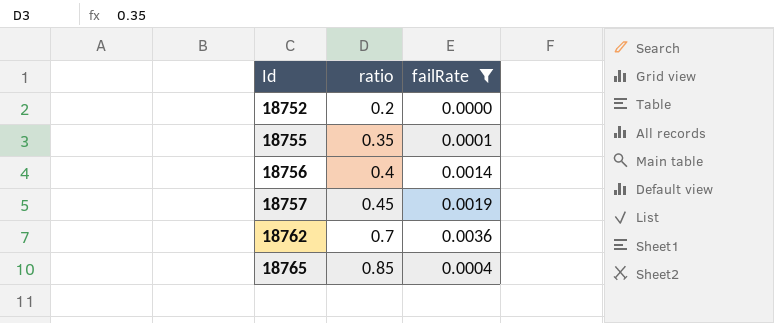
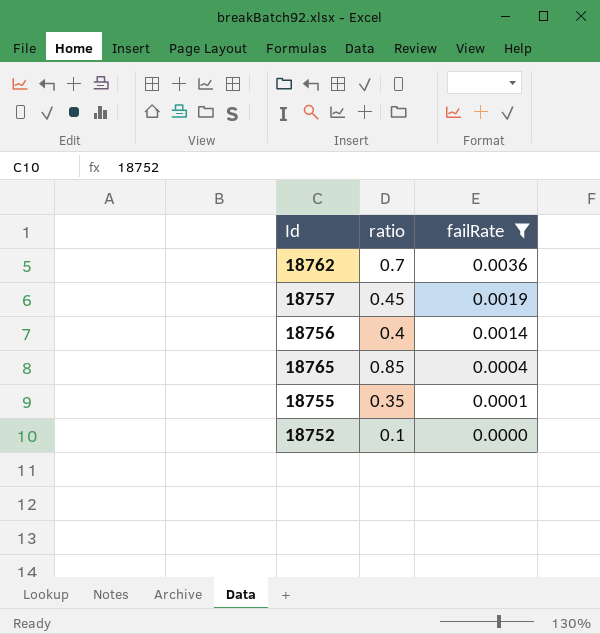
row order: Id ascending -> failRate descending
18752 | ratio: 0.2 -> 0.1

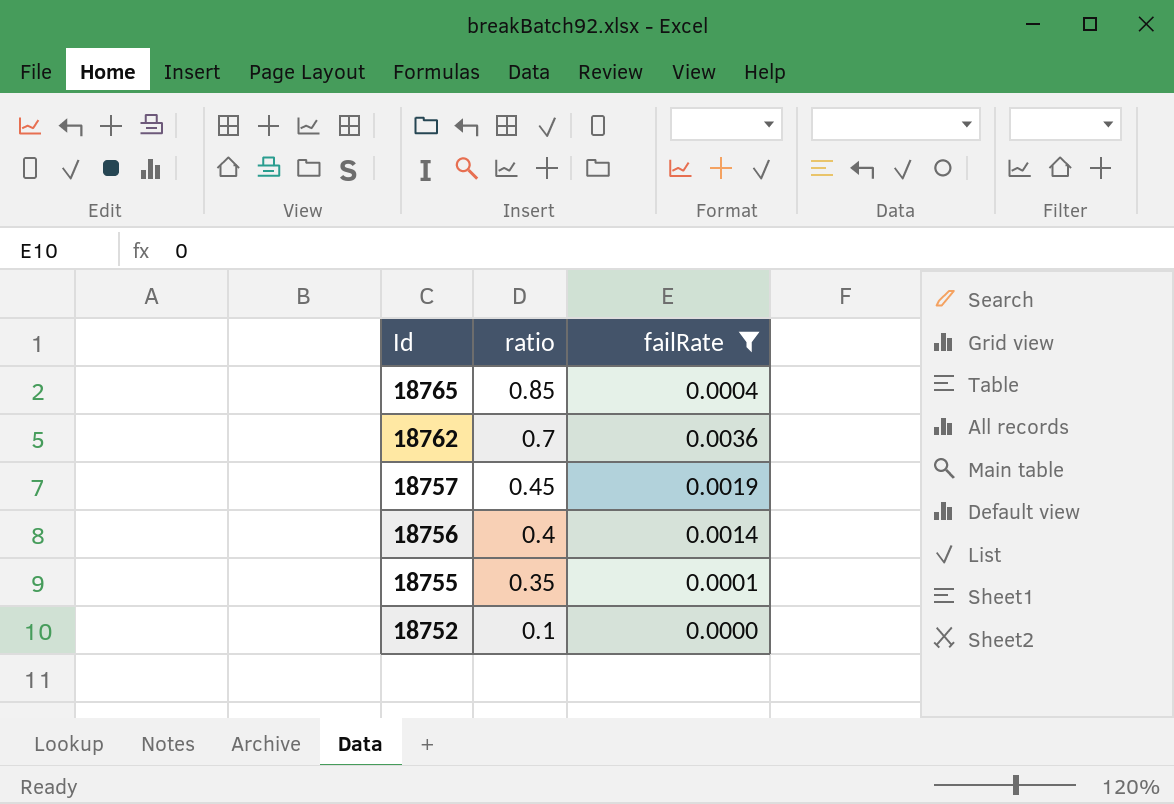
row order: failRate descending -> Id descending

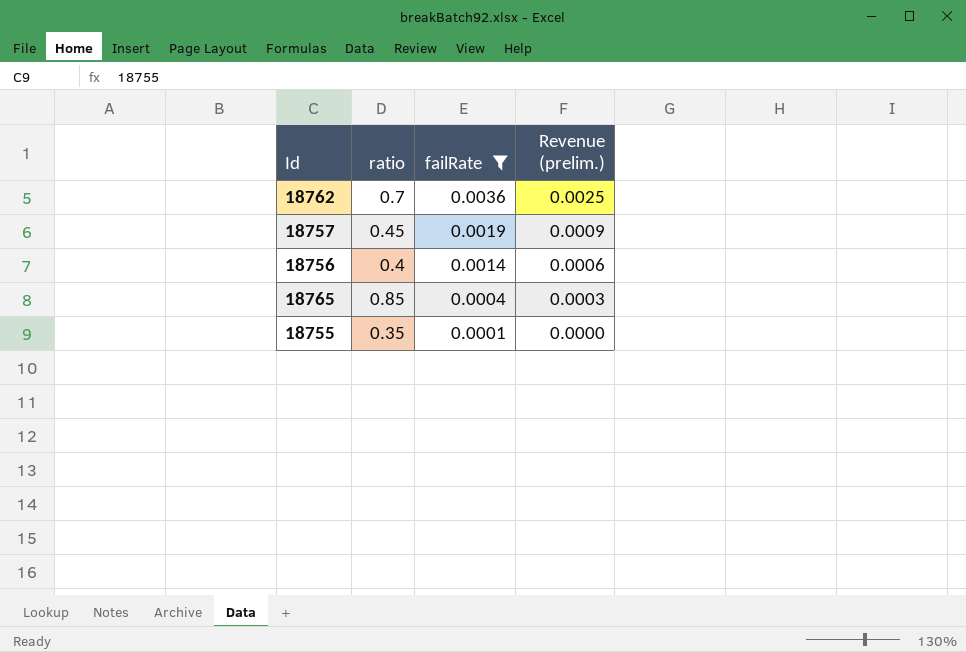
row order: Id descending -> failRate descending
column Revenue (prelim.) | formula: none -> [ratio] * [failRate]
row 18752: 0.1 | 0.0000 -> none

